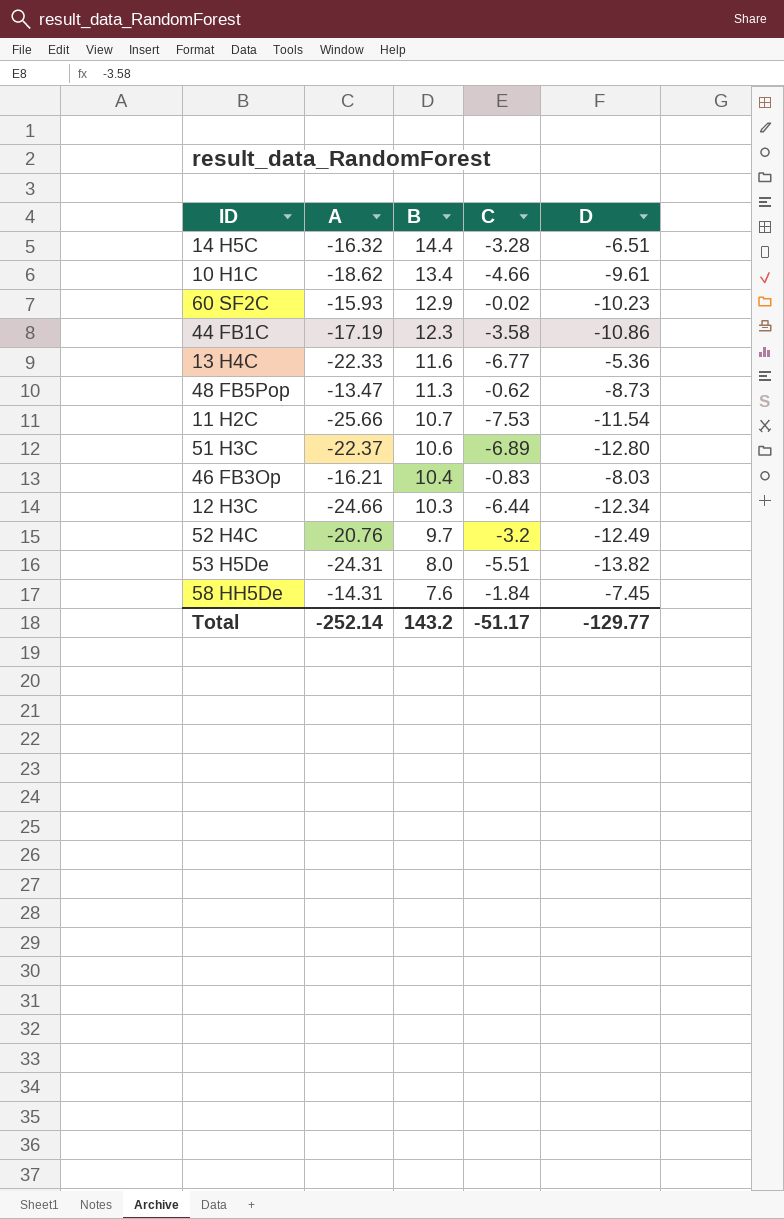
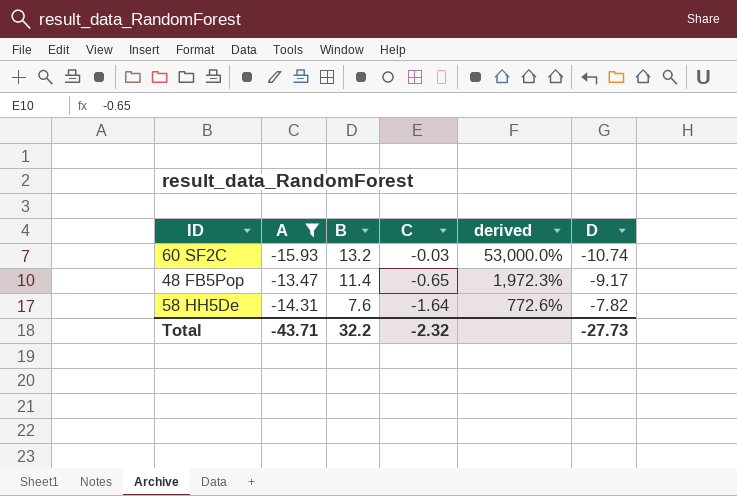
filter: none -> A >= -15.93
column derived | formula: none -> ([A] - [C]) / [C]
60 SF2C | B: 12.9 -> 13.2
60 SF2C | C: -0.02 -> -0.03
60 SF2C | D: -10.23 -> -10.74
48 FB5Pop | B: 11.3 -> 11.4
48 FB5Pop | C: -0.62 -> -0.65
48 FB5Pop | D: -8.73 -> -9.17
58 HH5De | C: -1.84 -> -1.64
58 HH5De | D: -7.45 -> -7.82
Total | A: -252.14 -> -43.71
Total | B: 143.2 -> 32.2
Total | C: -51.17 -> -2.32
Total | D: -129.77 -> -27.73

